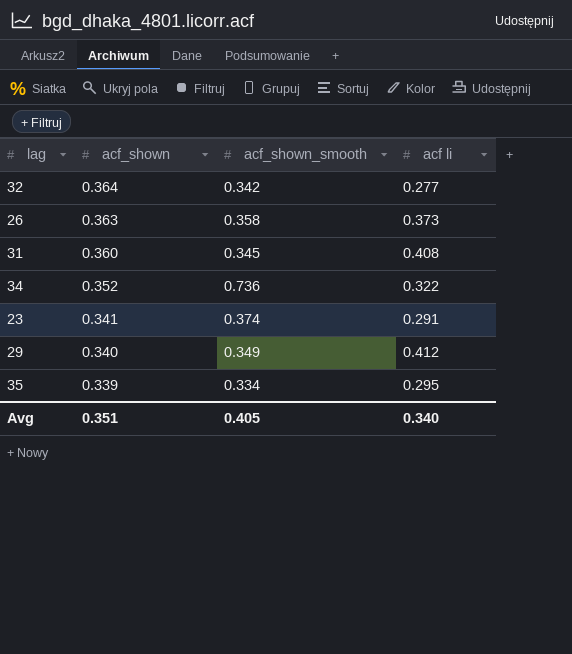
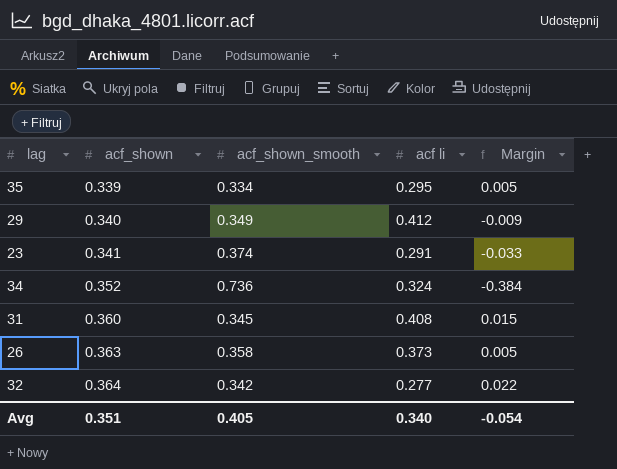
row order: acf_shown descending -> acf_shown ascending
column Margin | formula: none -> [acf_shown] - [acf_shown_smooth]
34 | acf li: 0.322 -> 0.324

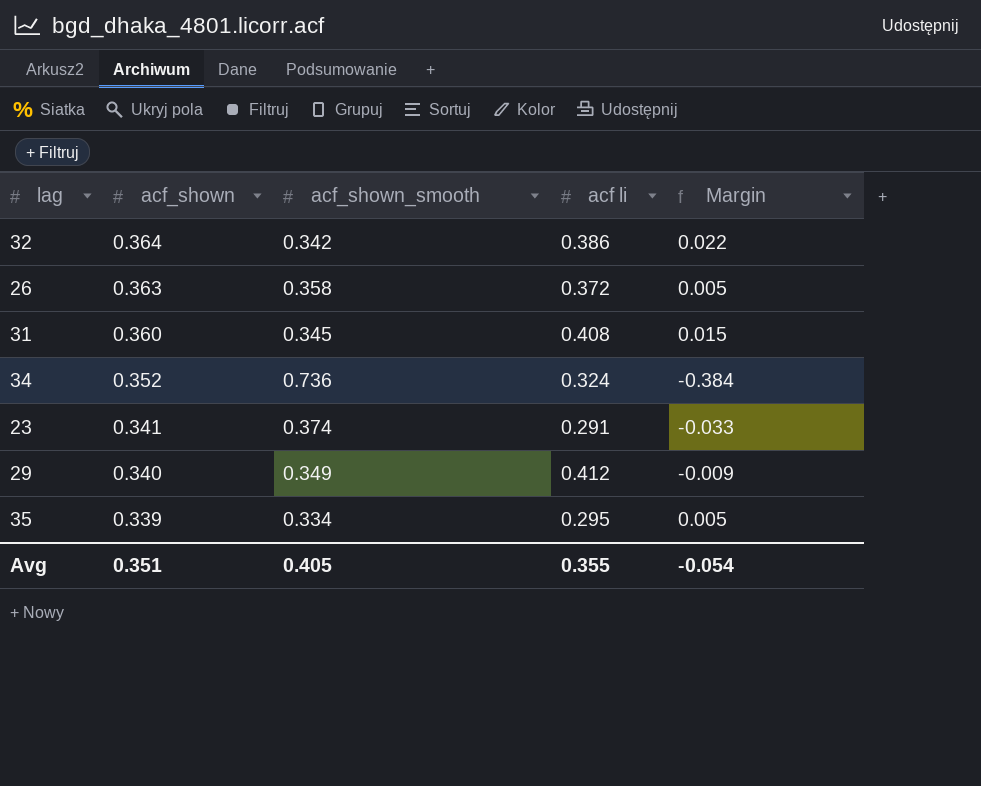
row order: acf_shown ascending -> acf_shown descending
32 | acf li: 0.277 -> 0.386
26 | acf li: 0.373 -> 0.372
Avg | acf li: 0.340 -> 0.355

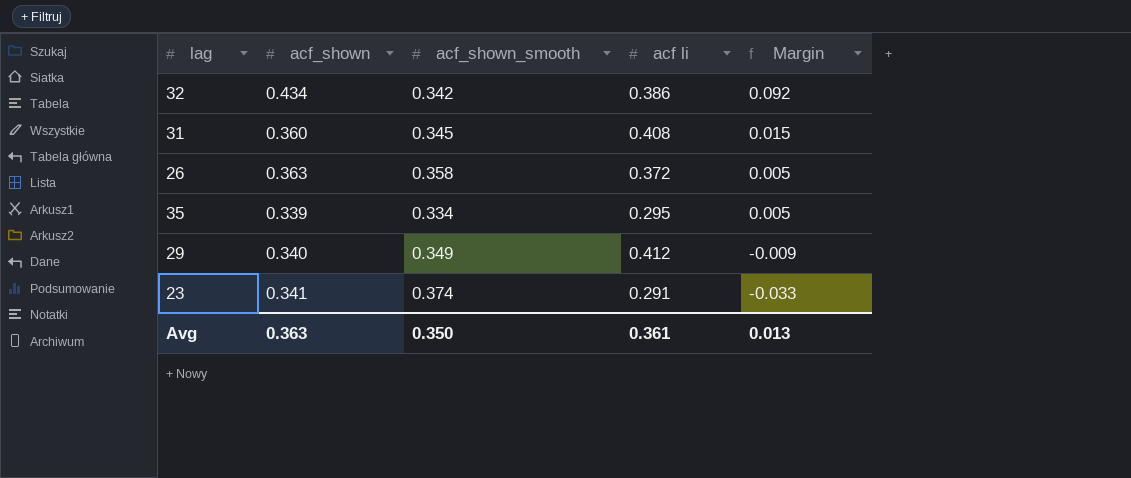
row order: acf_shown descending -> Margin descending
row 34: 0.352 | 0.736 | 0.324 | -0.384 -> none
32 | acf_shown: 0.364 -> 0.434
32 | Margin: 0.022 -> 0.092
Avg | acf_shown: 0.351 -> 0.363
Avg | acf_shown_smooth: 0.405 -> 0.350
Avg | acf li: 0.355 -> 0.361
Avg | Margin: -0.054 -> 0.013

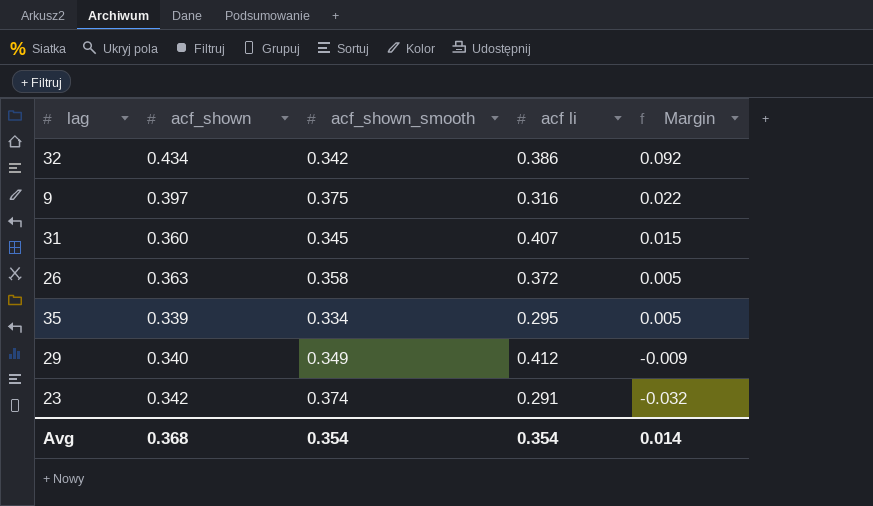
row 9: none -> 0.397 | 0.375 | 0.316 | 0.022
31 | acf li: 0.408 -> 0.407
23 | acf_shown: 0.341 -> 0.342
23 | Margin: -0.033 -> -0.032
Avg | acf_shown: 0.363 -> 0.368
Avg | acf_shown_smooth: 0.350 -> 0.354
Avg | acf li: 0.361 -> 0.354
Avg | Margin: 0.013 -> 0.014

